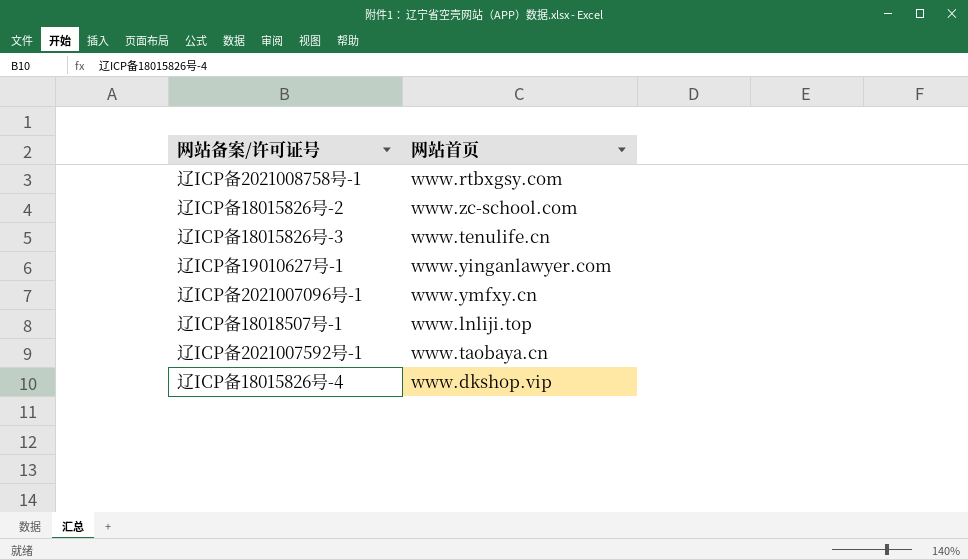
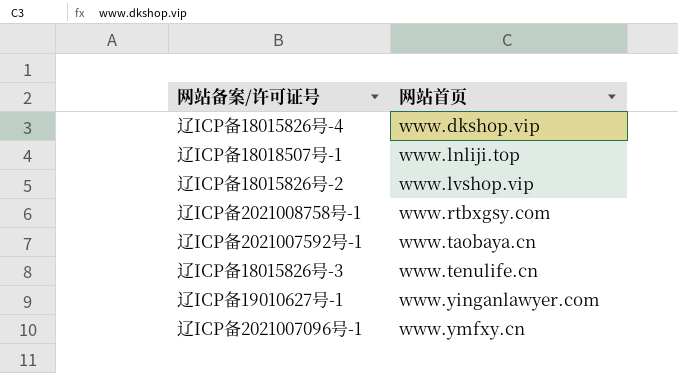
row order: none -> 网站首页 ascending
辽ICP备18015826号-2 | 网站首页: www.zc-school.com -> www.lvshop.vip

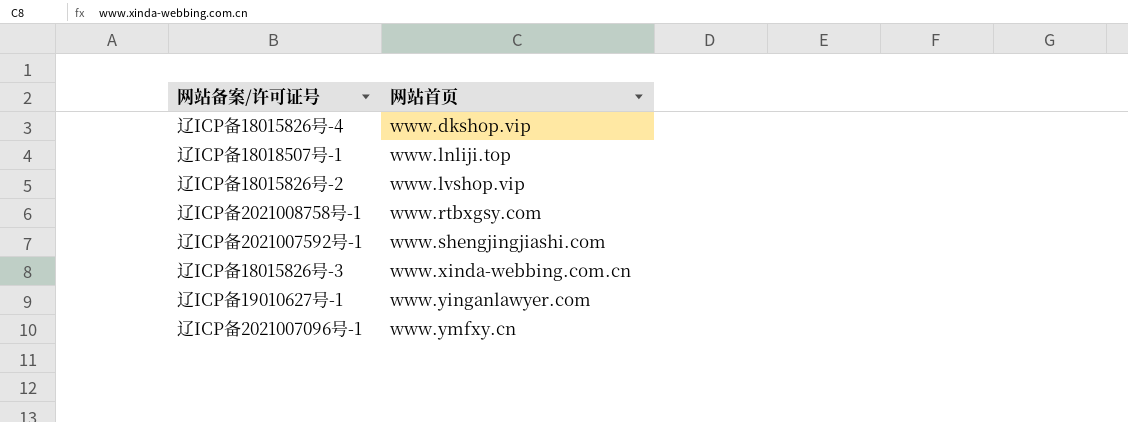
辽ICP备2021007592号-1 | 网站首页: www.taobaya.cn -> www.shengjingjiashi.com
辽ICP备18015826号-3 | 网站首页: www.tenulife.cn -> www.xinda-webbing.com.cn

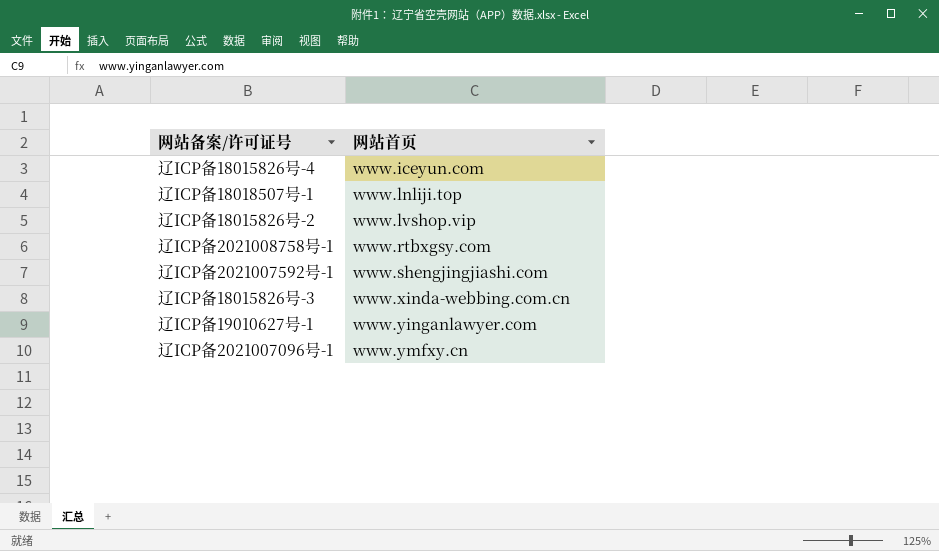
辽ICP备18015826号-4 | 网站首页: www.dkshop.vip -> www.iceyun.com

